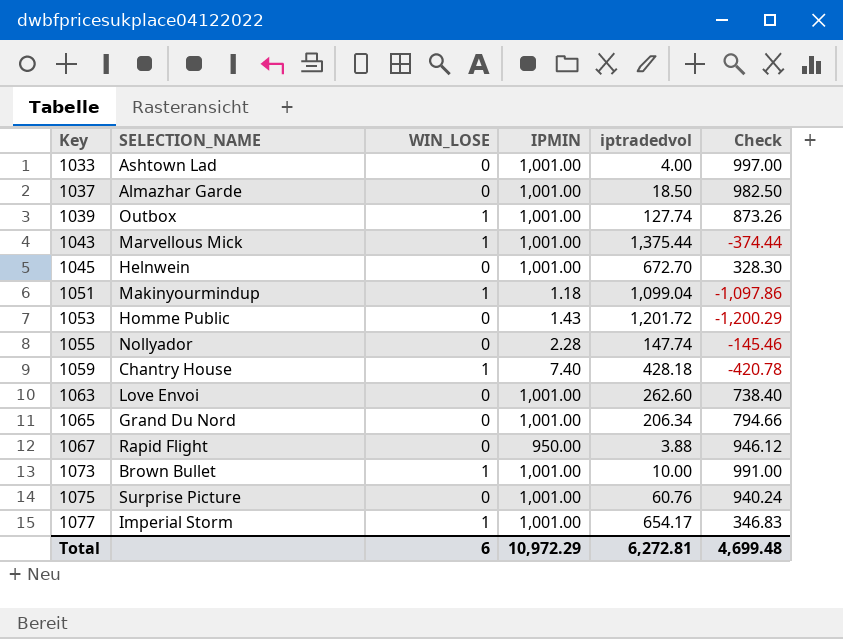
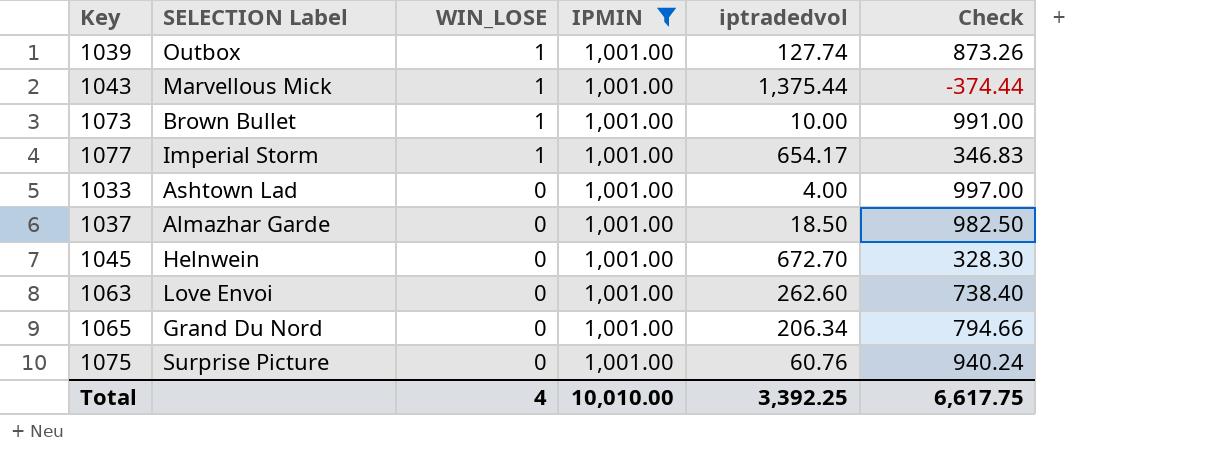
filter: none -> IPMIN = 1,001.00
row order: Key ascending -> WIN_LOSE descending
column name: SELECTION_NAME -> SELECTION Label
Total | WIN_LOSE: 6 -> 4
Total | IPMIN: 10,972.29 -> 10,010.00
Total | iptradedvol: 6,272.81 -> 3,392.25
Total | Check: 4,699.48 -> 6,617.75

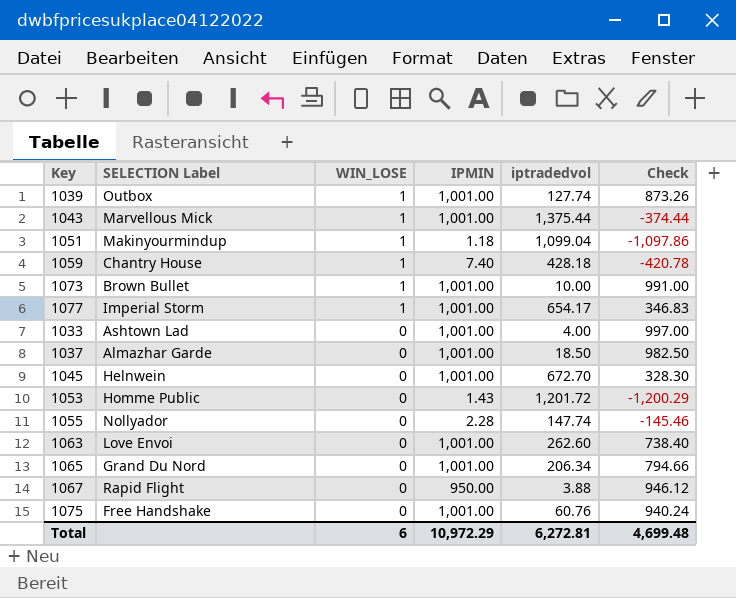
filter: IPMIN = 1,001.00 -> none
1075 | SELECTION Label: Surprise Picture -> Free Handshake
Total | WIN_LOSE: 4 -> 6
Total | IPMIN: 10,010.00 -> 10,972.29
Total | iptradedvol: 3,392.25 -> 6,272.81
Total | Check: 6,617.75 -> 4,699.48

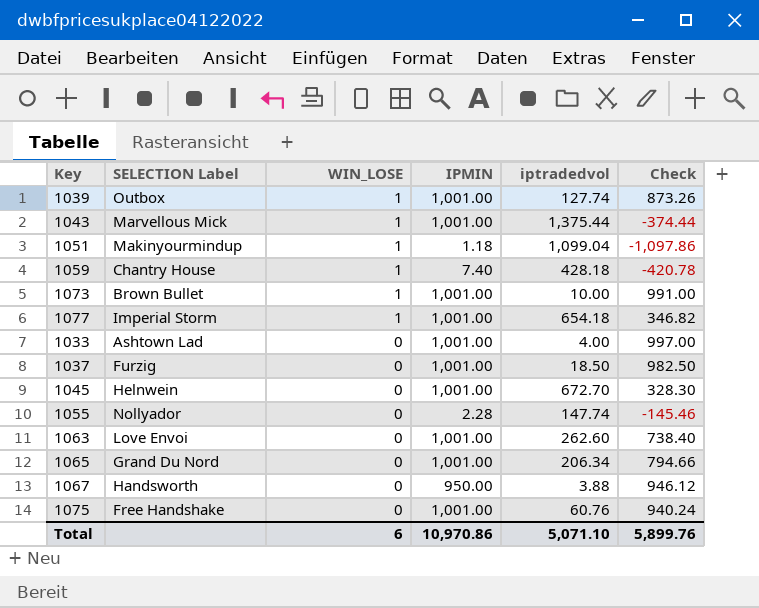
row 1053: Homme Public | 0 | 1.43 | 1,201.72 | -1,200.29 -> none
1077 | iptradedvol: 654.17 -> 654.18
1077 | Check: 346.83 -> 346.82
1037 | SELECTION Label: Almazhar Garde -> Furzig
1067 | SELECTION Label: Rapid Flight -> Handsworth
Total | IPMIN: 10,972.29 -> 10,970.86
Total | iptradedvol: 6,272.81 -> 5,071.10
Total | Check: 4,699.48 -> 5,899.76

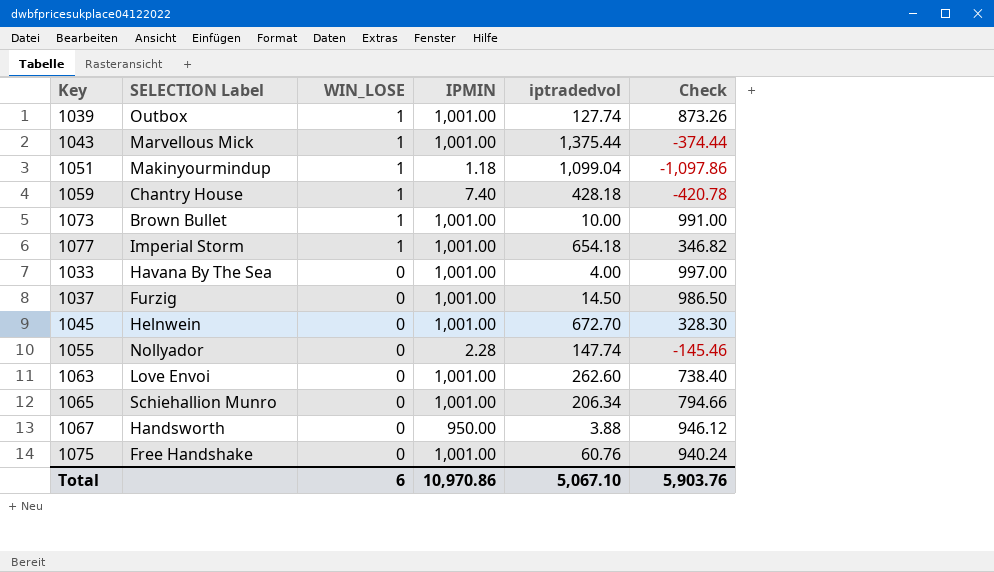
1033 | SELECTION Label: Ashtown Lad -> Havana By The Sea
1037 | iptradedvol: 18.50 -> 14.50
1037 | Check: 982.50 -> 986.50
1065 | SELECTION Label: Grand Du Nord -> Schiehallion Munro
Total | iptradedvol: 5,071.10 -> 5,067.10
Total | Check: 5,899.76 -> 5,903.76

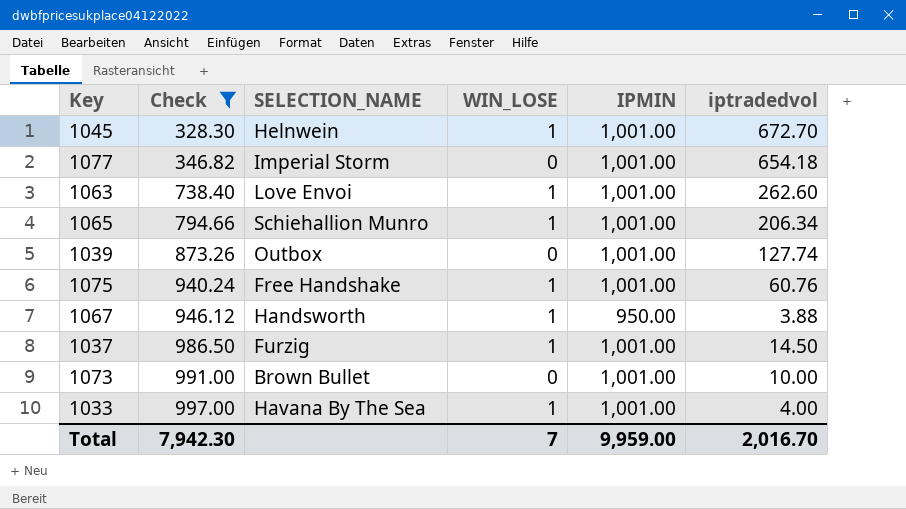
filter: none -> Check >= 328.30
row order: WIN_LOSE descending -> Check ascending
column Check | position: 6 -> 2
column name: SELECTION Label -> SELECTION_NAME
1045 | WIN_LOSE: 0 -> 1
1077 | WIN_LOSE: 1 -> 0
1063 | WIN_LOSE: 0 -> 1
1065 | WIN_LOSE: 0 -> 1
1039 | WIN_LOSE: 1 -> 0
1075 | WIN_LOSE: 0 -> 1
1067 | WIN_LOSE: 0 -> 1
1037 | WIN_LOSE: 0 -> 1
1073 | WIN_LOSE: 1 -> 0
1033 | WIN_LOSE: 0 -> 1
Total | Check: 5,903.76 -> 7,942.30
Total | WIN_LOSE: 6 -> 7
Total | IPMIN: 10,970.86 -> 9,959.00
Total | iptradedvol: 5,067.10 -> 2,016.70

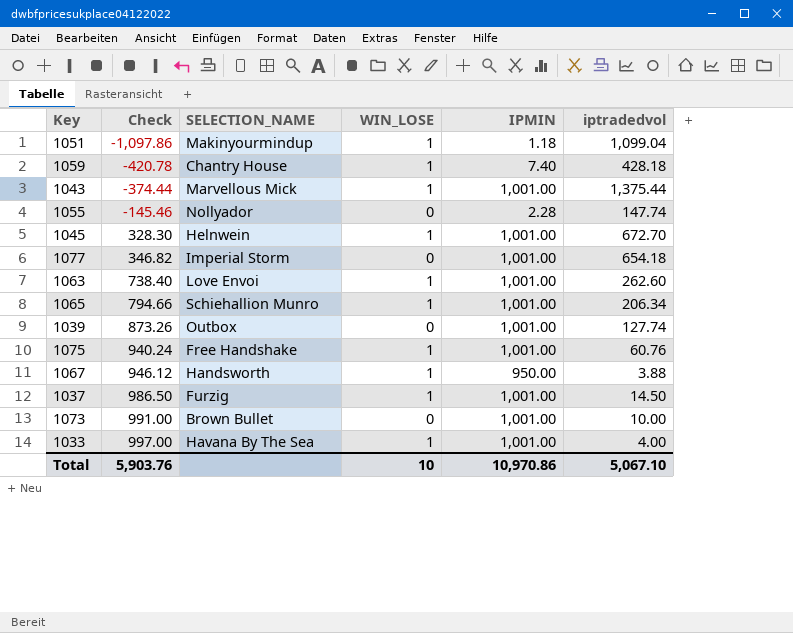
filter: Check >= 328.30 -> none
Total | Check: 7,942.30 -> 5,903.76
Total | WIN_LOSE: 7 -> 10
Total | IPMIN: 9,959.00 -> 10,970.86
Total | iptradedvol: 2,016.70 -> 5,067.10

